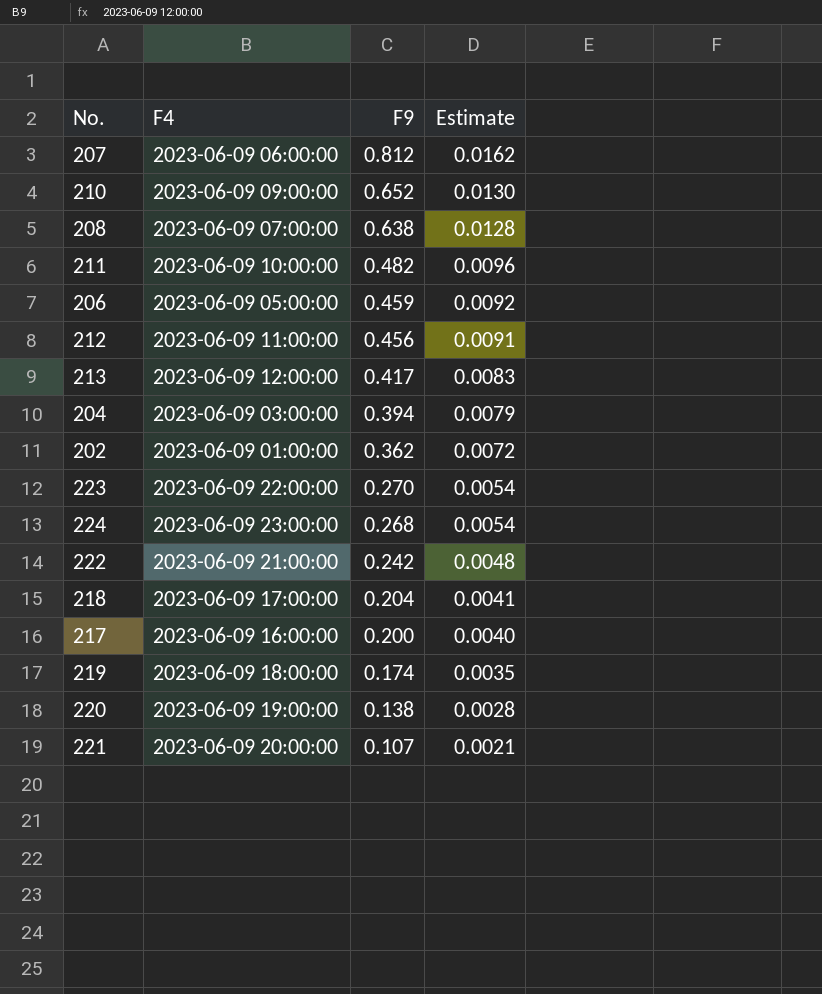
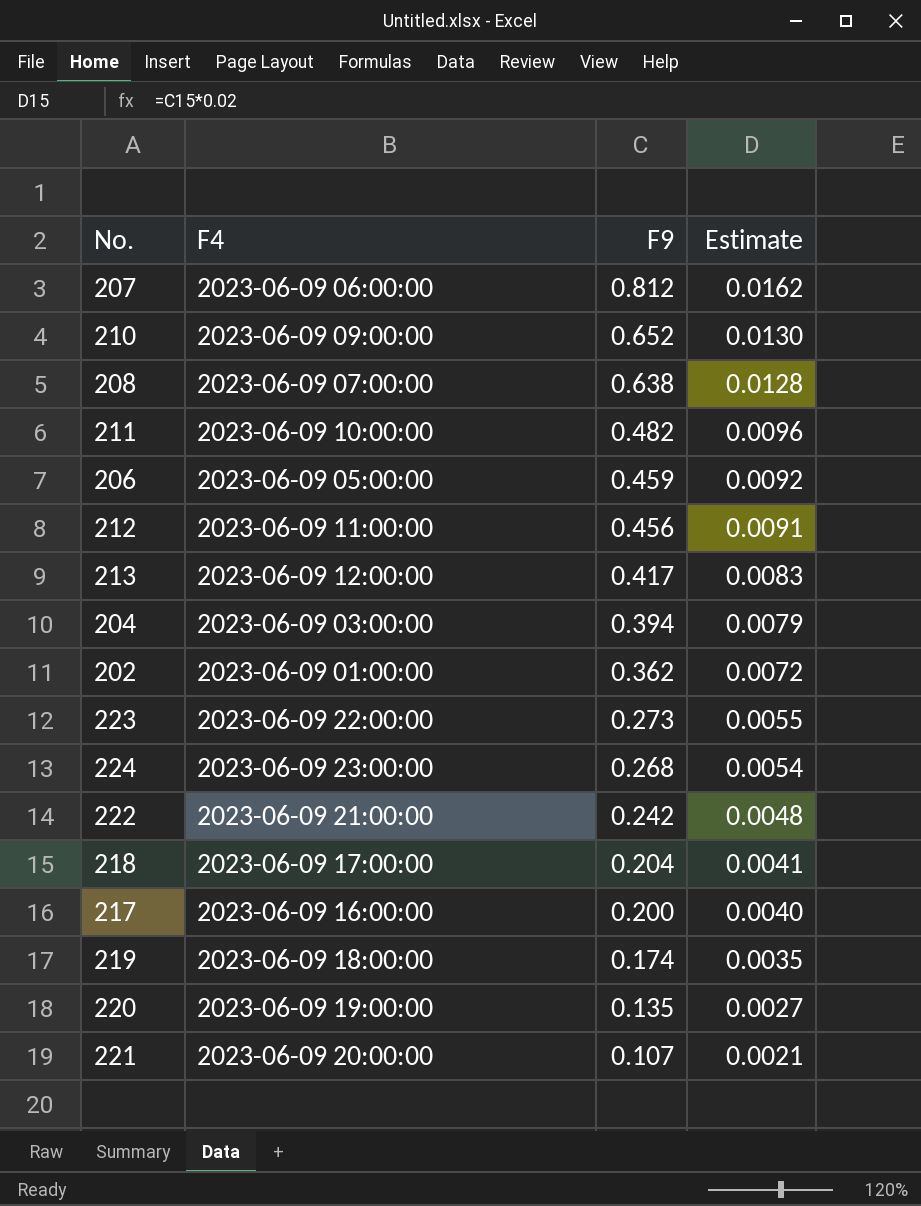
223 | F9: 0.270 -> 0.273
223 | Estimate: 0.0054 -> 0.0055
220 | F9: 0.138 -> 0.135
220 | Estimate: 0.0028 -> 0.0027

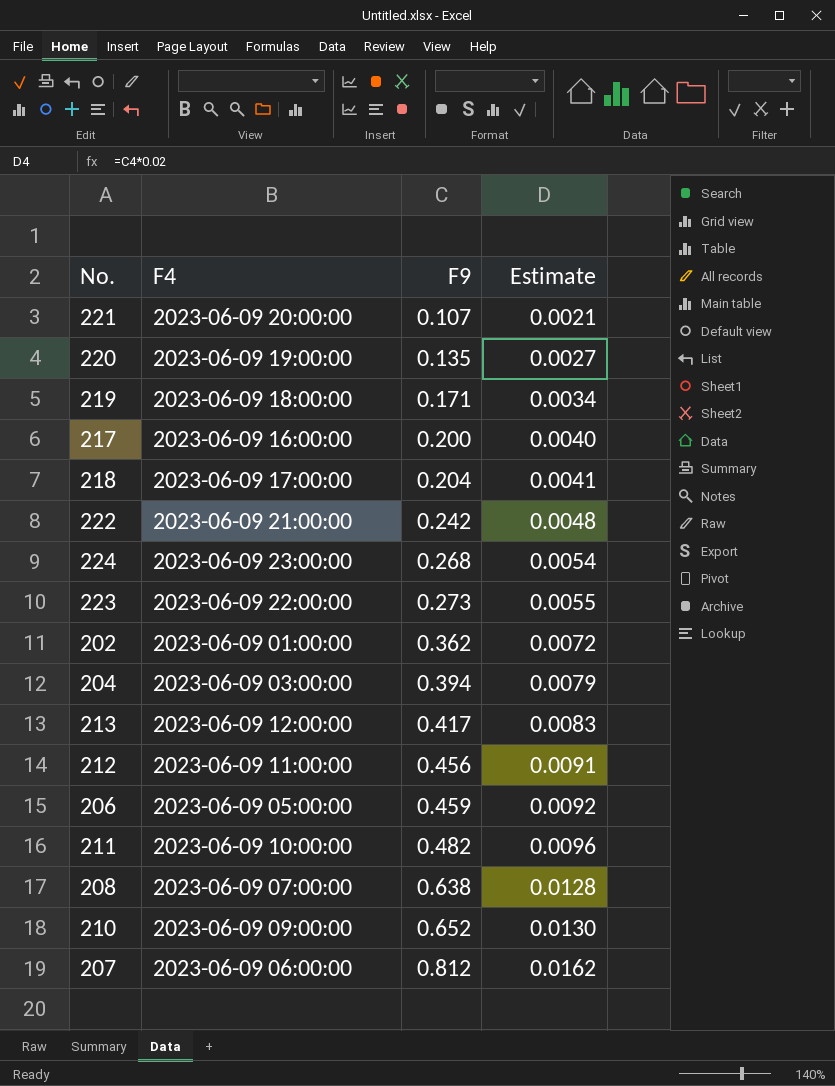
row order: F9 descending -> F9 ascending
219 | F9: 0.174 -> 0.171
219 | Estimate: 0.0035 -> 0.0034

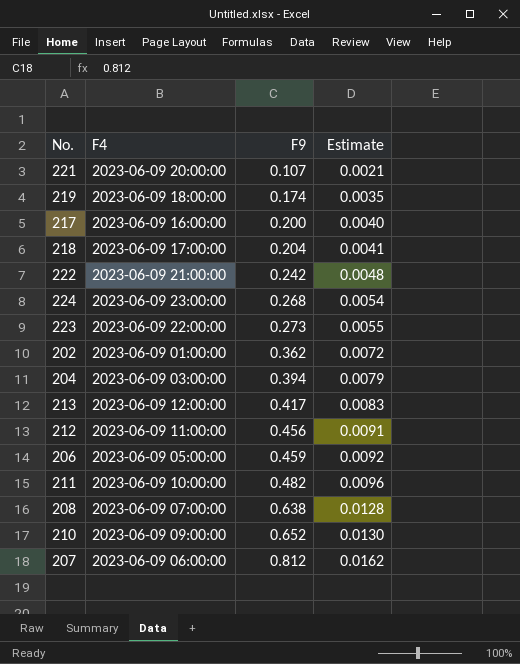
row 220: 2023-06-09 19:00:00 | 0.135 | 0.0027 -> none
219 | F9: 0.171 -> 0.174
219 | Estimate: 0.0034 -> 0.0035

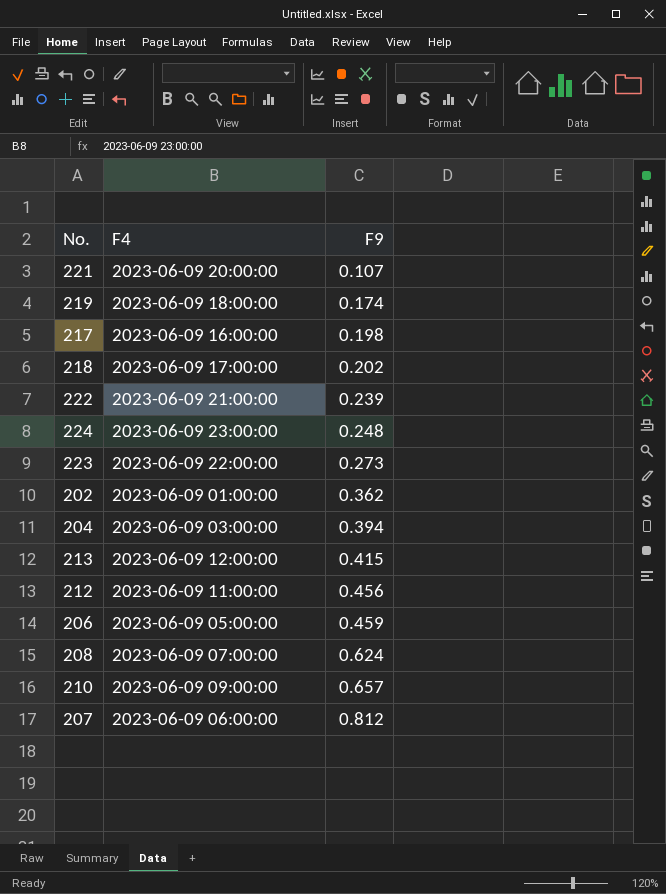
column Estimate | formula: [F9] * 0.02 -> none
row 211: 2023-06-09 10:00:00 | 0.482 | 0.0096 -> none
217 | F9: 0.200 -> 0.198
218 | F9: 0.204 -> 0.202
222 | F9: 0.242 -> 0.239
224 | F9: 0.268 -> 0.248
213 | F9: 0.417 -> 0.415
208 | F9: 0.638 -> 0.624
210 | F9: 0.652 -> 0.657

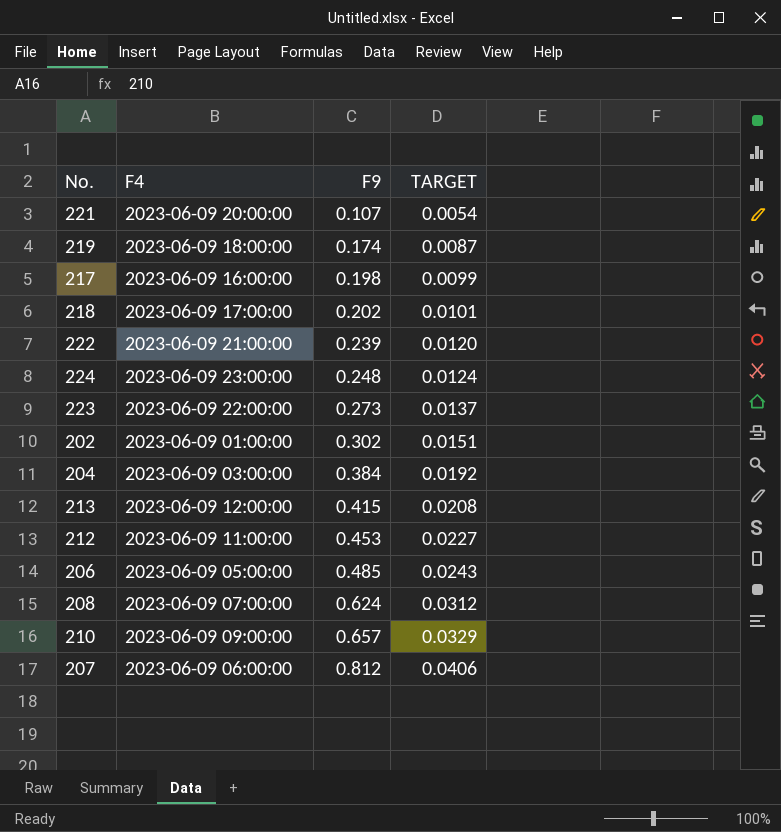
column TARGET | formula: none -> [F9] * 0.05
202 | F9: 0.362 -> 0.302
204 | F9: 0.394 -> 0.384
212 | F9: 0.456 -> 0.453
206 | F9: 0.459 -> 0.485

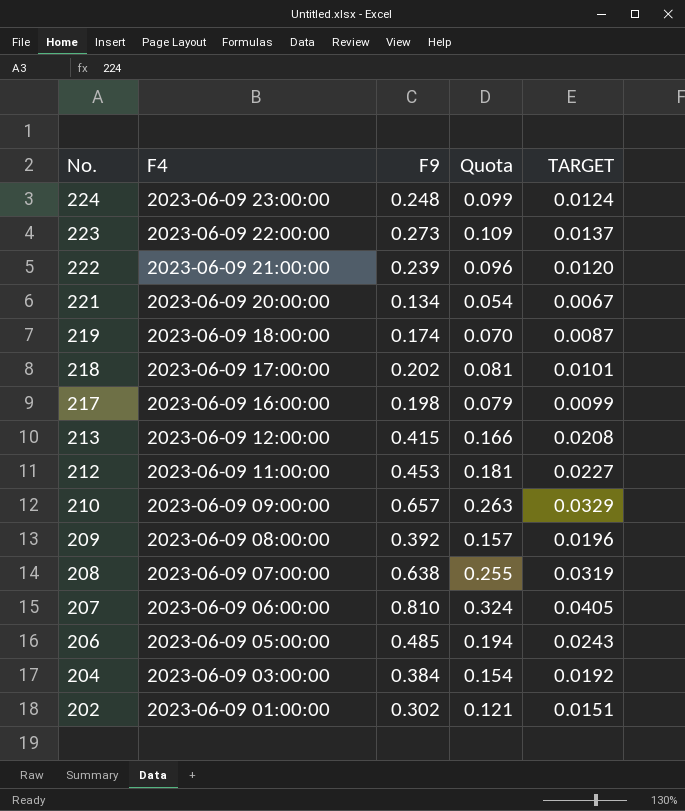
row order: F9 ascending -> No. descending
column Quota | formula: none -> [F9] * 0.4
221 | F9: 0.107 -> 0.134
221 | TARGET: 0.0054 -> 0.0067
row 209: none -> 2023-06-09 08:00:00 | 0.392 | 0.157 | 0.0196
208 | F9: 0.624 -> 0.638
208 | TARGET: 0.0312 -> 0.0319
207 | F9: 0.812 -> 0.810
207 | TARGET: 0.0406 -> 0.0405

